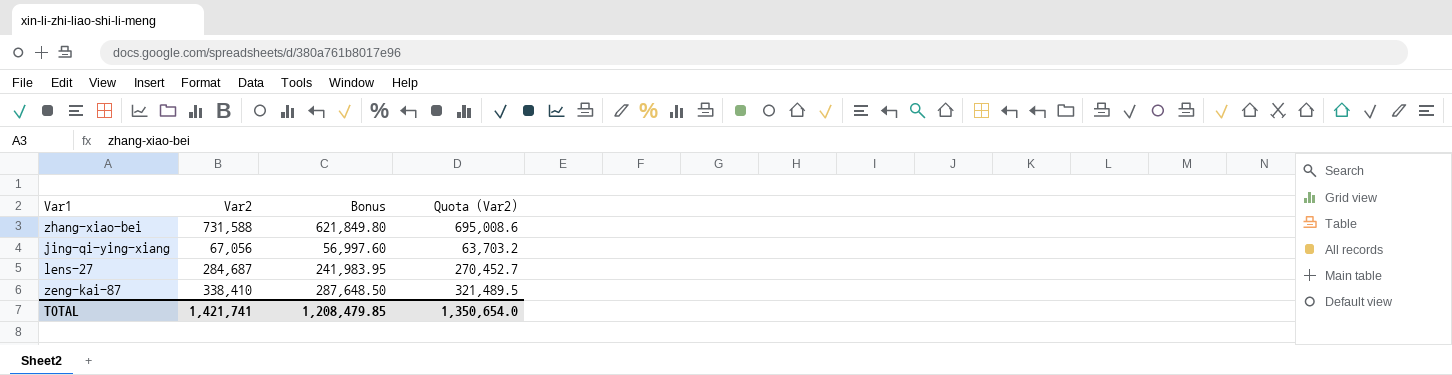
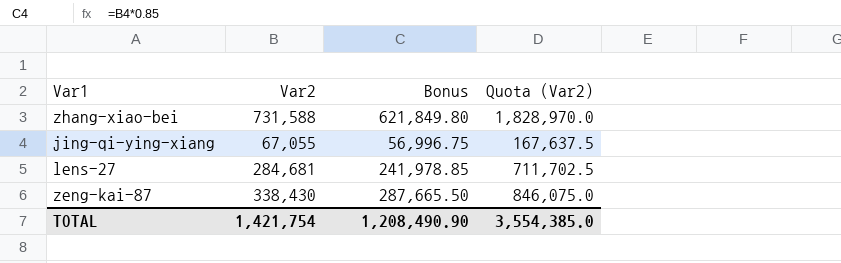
column Quota (Var2) | formula: [Var2] * 0.95 -> [Var2] * 2.5
jing-qi-ying-xiang | Var2: 67,056 -> 67,055
jing-qi-ying-xiang | Bonus: 56,997.60 -> 56,996.75
lens-27 | Var2: 284,687 -> 284,681
lens-27 | Bonus: 241,983.95 -> 241,978.85
zeng-kai-87 | Var2: 338,410 -> 338,430
zeng-kai-87 | Bonus: 287,648.50 -> 287,665.50
TOTAL | Var2: 1,421,741 -> 1,421,754
TOTAL | Bonus: 1,208,479.85 -> 1,208,490.90
TOTAL | Quota (Var2): 1,350,654.0 -> 3,554,385.0

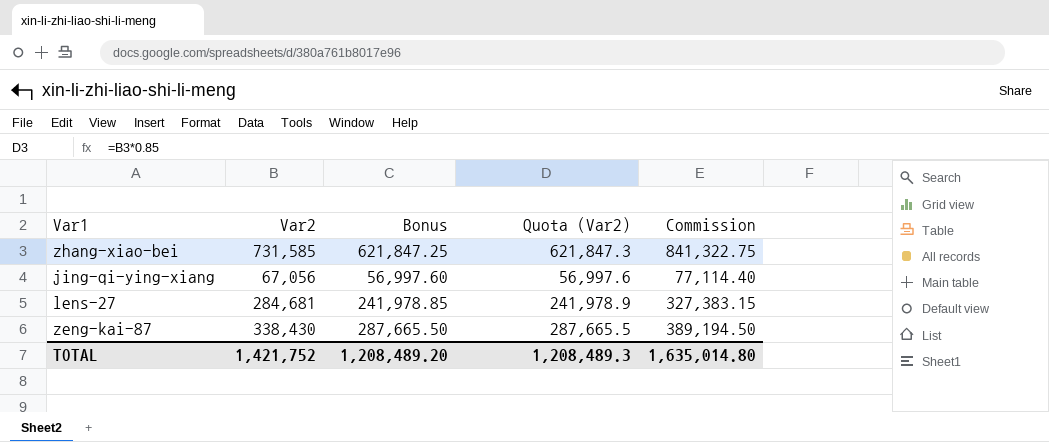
column Quota (Var2) | formula: [Var2] * 2.5 -> [Var2] * 0.85
column Commission | formula: none -> [Var2] * 1.15
zhang-xiao-bei | Var2: 731,588 -> 731,585
zhang-xiao-bei | Bonus: 621,849.80 -> 621,847.25
jing-qi-ying-xiang | Var2: 67,055 -> 67,056
jing-qi-ying-xiang | Bonus: 56,996.75 -> 56,997.60
TOTAL | Var2: 1,421,754 -> 1,421,752
TOTAL | Bonus: 1,208,490.90 -> 1,208,489.20
TOTAL | Quota (Var2): 3,554,385.0 -> 1,208,489.3

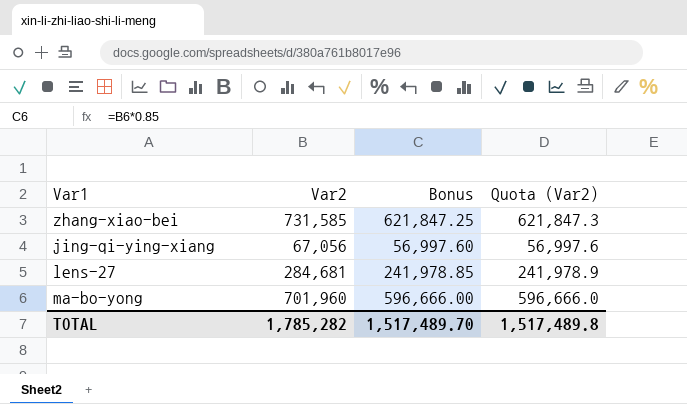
column Commission | formula: [Var2] * 1.15 -> none
row zeng-kai-87: 338,430 | 287,665.50 | 287,665.5 | 389,194.50 -> none
row ma-bo-yong: none -> 701,960 | 596,666.00 | 596,666.0
TOTAL | Var2: 1,421,752 -> 1,785,282
TOTAL | Bonus: 1,208,489.20 -> 1,517,489.70
TOTAL | Quota (Var2): 1,208,489.3 -> 1,517,489.8

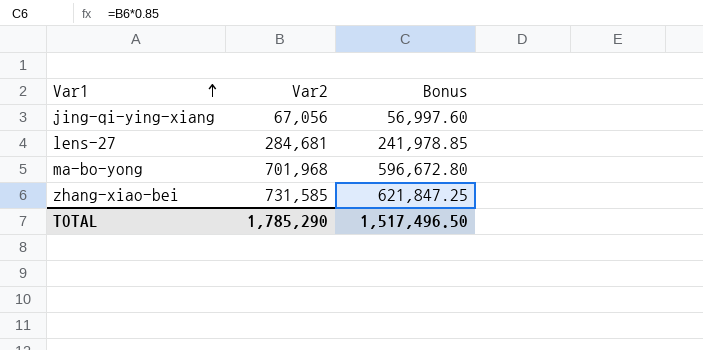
row order: none -> Var1 ascending
column Quota (Var2) | formula: [Var2] * 0.85 -> none
ma-bo-yong | Var2: 701,960 -> 701,968
ma-bo-yong | Bonus: 596,666.00 -> 596,672.80
TOTAL | Var2: 1,785,282 -> 1,785,290
TOTAL | Bonus: 1,517,489.70 -> 1,517,496.50

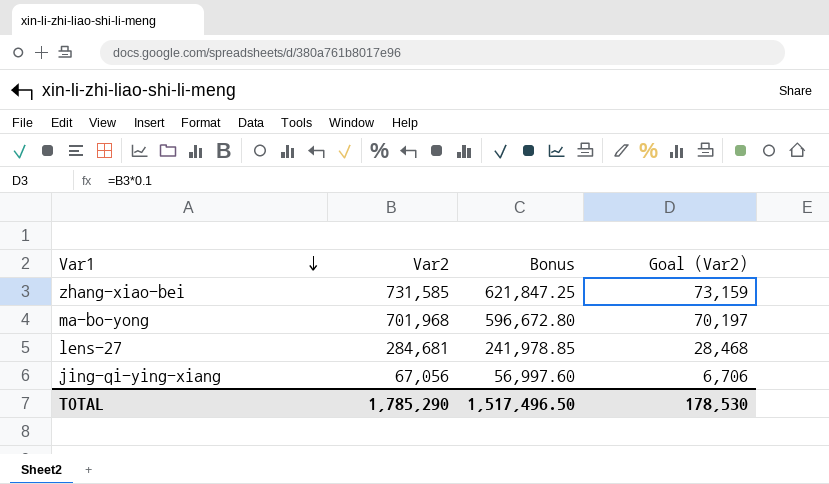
row order: Var1 ascending -> Var1 descending
column Goal (Var2) | formula: none -> [Var2] * 0.1

